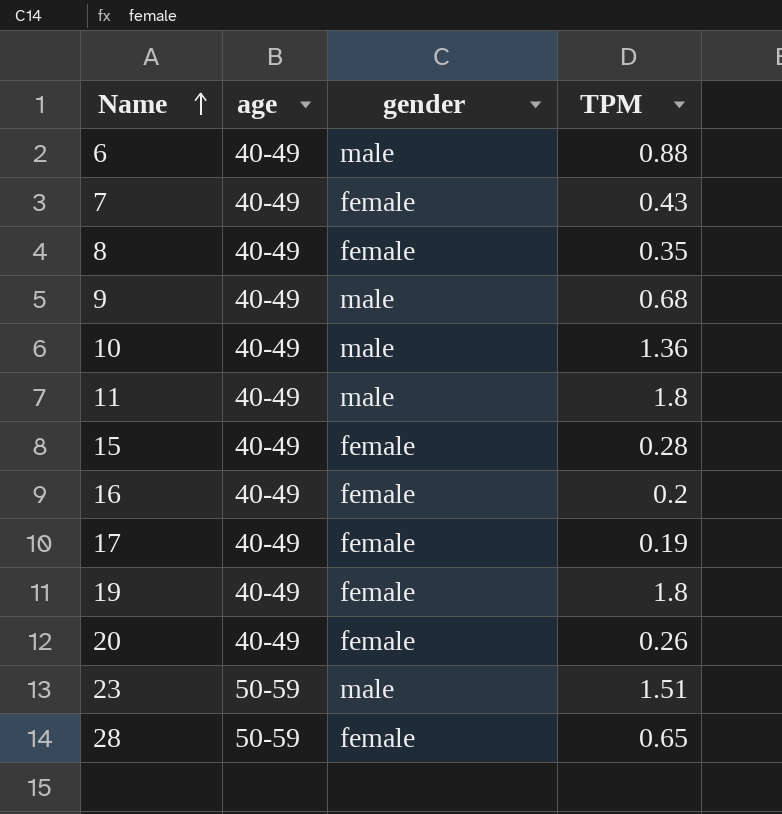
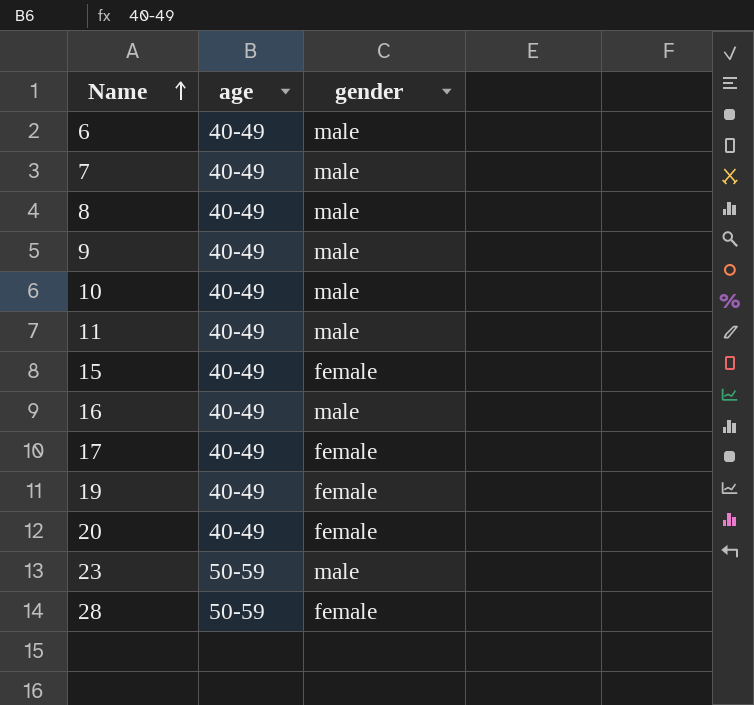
column TPM | position: 4 -> none
7 | gender: female -> male
8 | gender: female -> male
16 | gender: female -> male

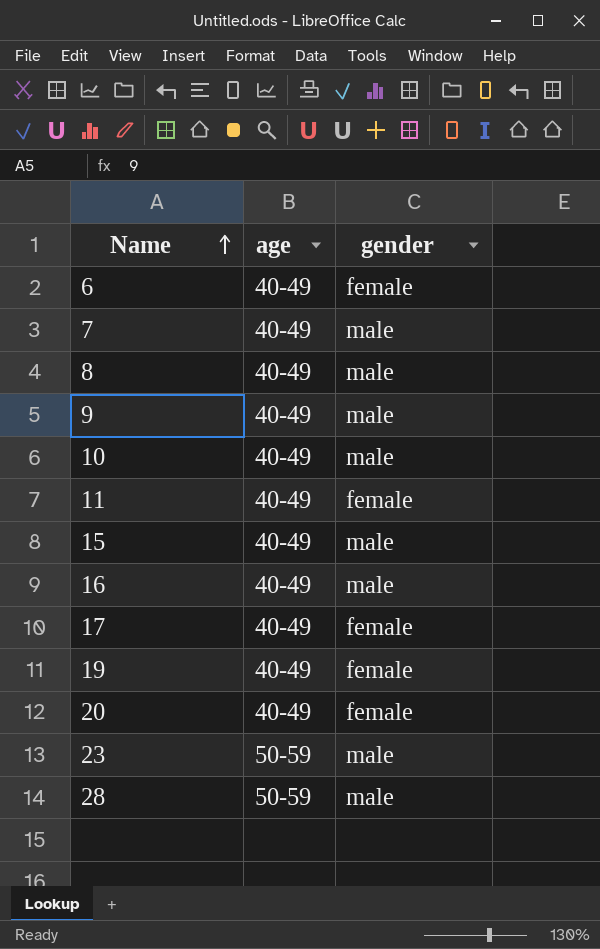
6 | gender: male -> female
11 | gender: male -> female
15 | gender: female -> male
28 | gender: female -> male

